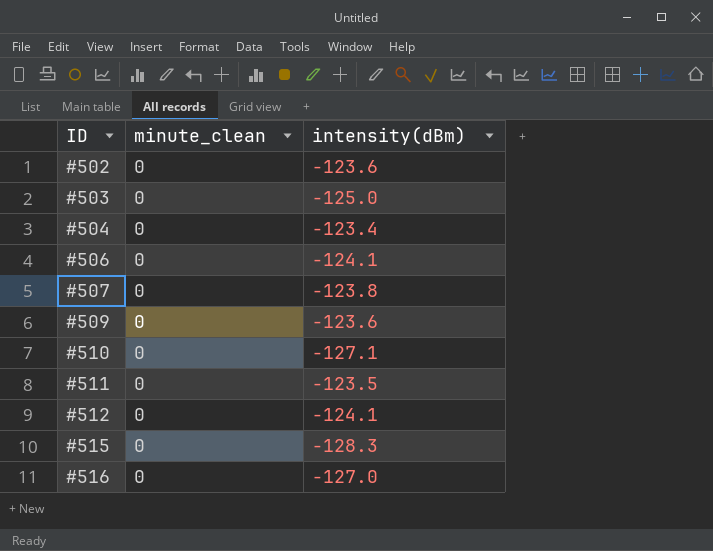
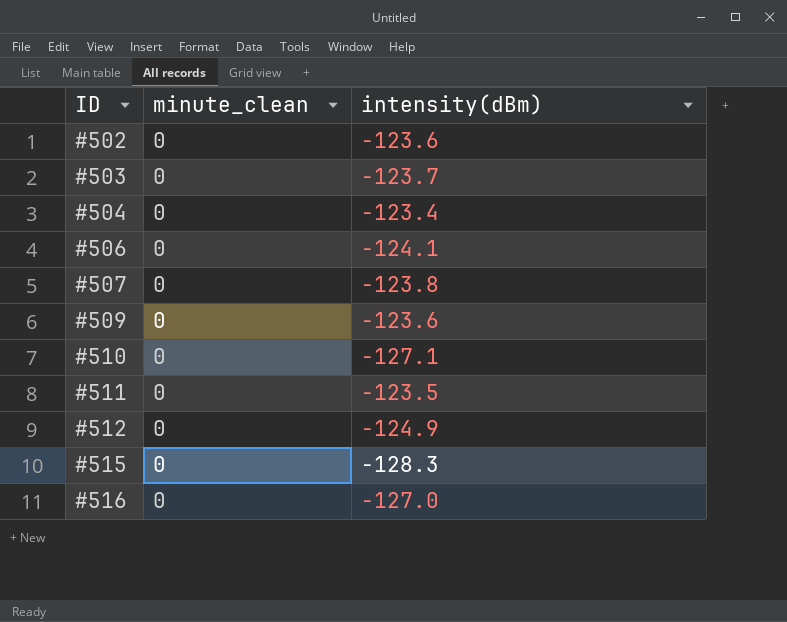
#503 | intensity(dBm): -125.0 -> -123.7
#512 | intensity(dBm): -124.1 -> -124.9

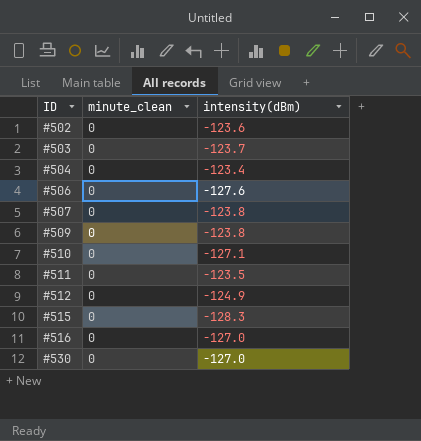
#506 | intensity(dBm): -124.1 -> -127.6
#509 | intensity(dBm): -123.6 -> -123.8
row #530: none -> 0 | -127.0

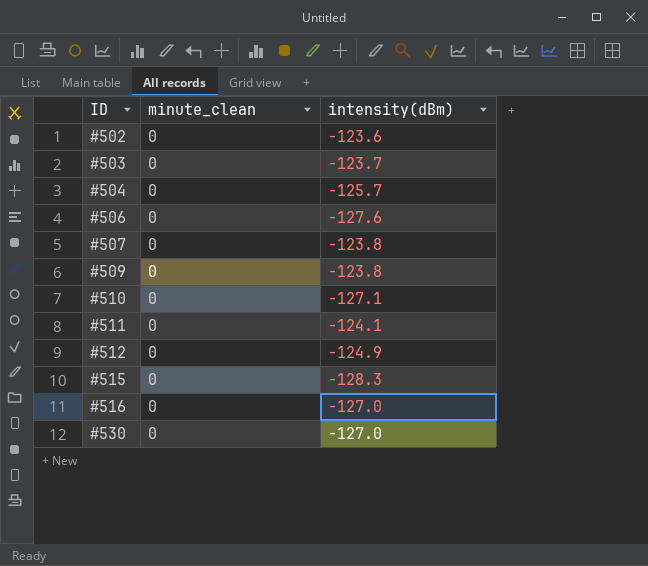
#504 | intensity(dBm): -123.4 -> -125.7
#511 | intensity(dBm): -123.5 -> -124.1

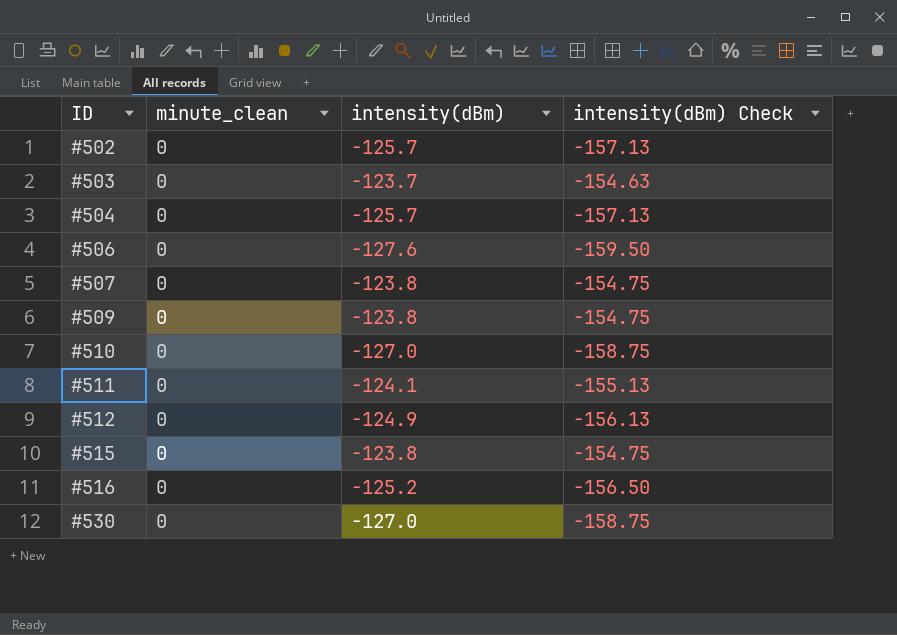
column intensity(dBm) Check | formula: none -> [intensity(dBm)] * 1.25
#502 | intensity(dBm): -123.6 -> -125.7
#510 | intensity(dBm): -127.1 -> -127.0
#515 | intensity(dBm): -128.3 -> -123.8
#516 | intensity(dBm): -127.0 -> -125.2

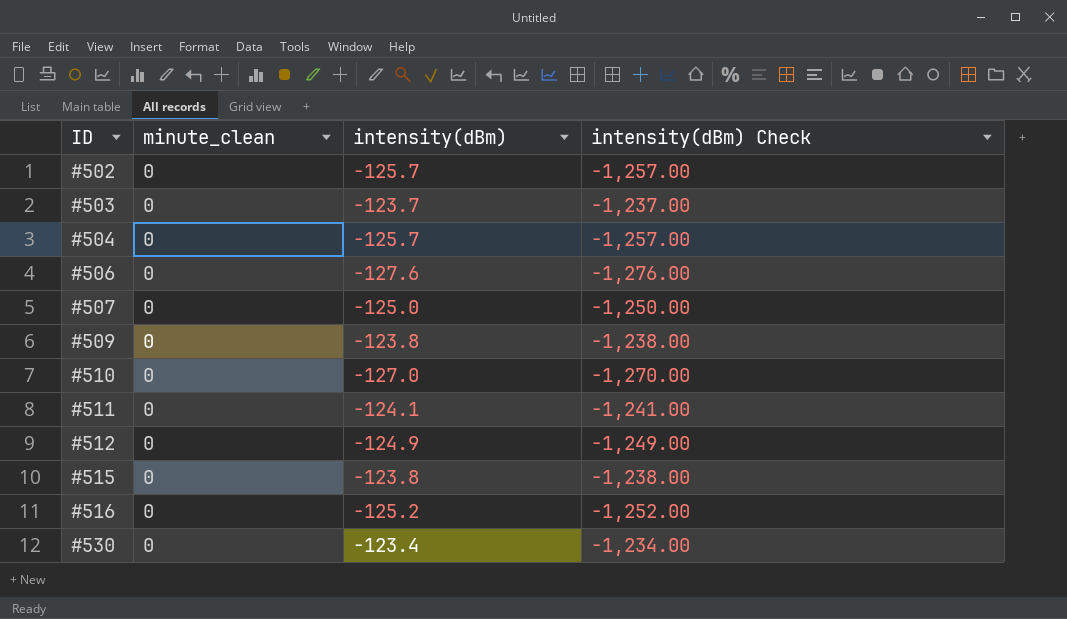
column intensity(dBm) Check | formula: [intensity(dBm)] * 1.25 -> [intensity(dBm)] * 10
#507 | intensity(dBm): -123.8 -> -125.0
#530 | intensity(dBm): -127.0 -> -123.4

